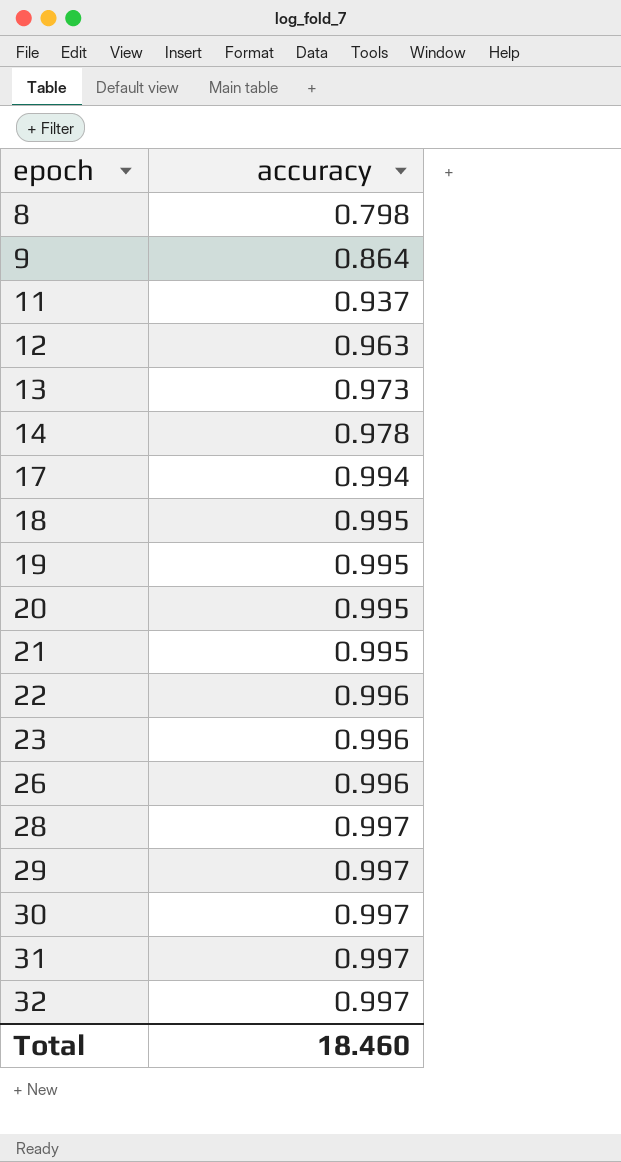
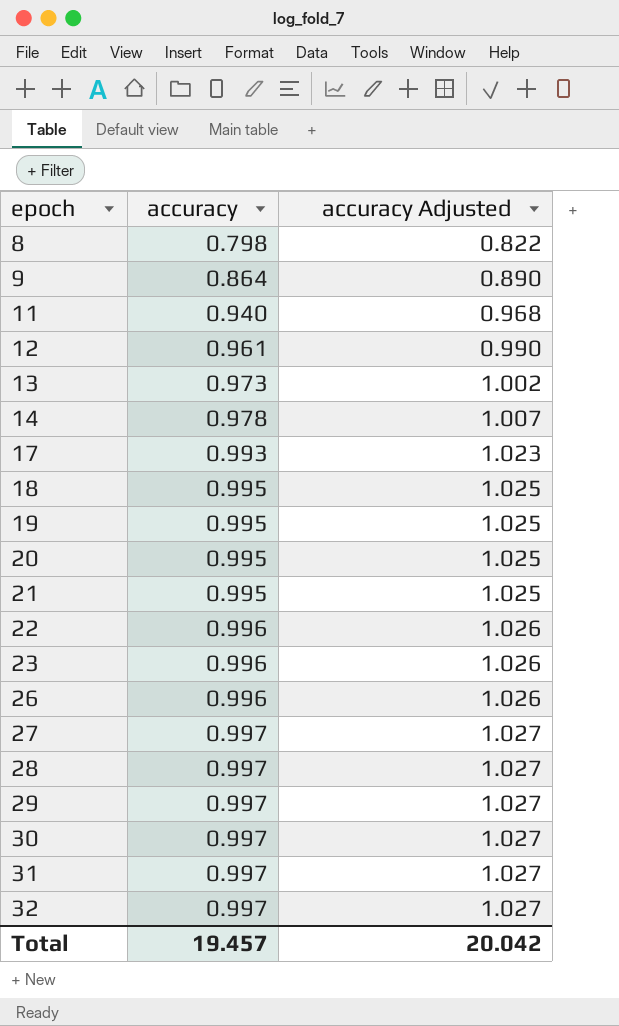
column accuracy Adjusted | formula: none -> [accuracy] * 1.03
11 | accuracy: 0.937 -> 0.940
12 | accuracy: 0.963 -> 0.961
17 | accuracy: 0.994 -> 0.993
row 27: none -> 0.997 | 1.027
Total | accuracy: 18.460 -> 19.457

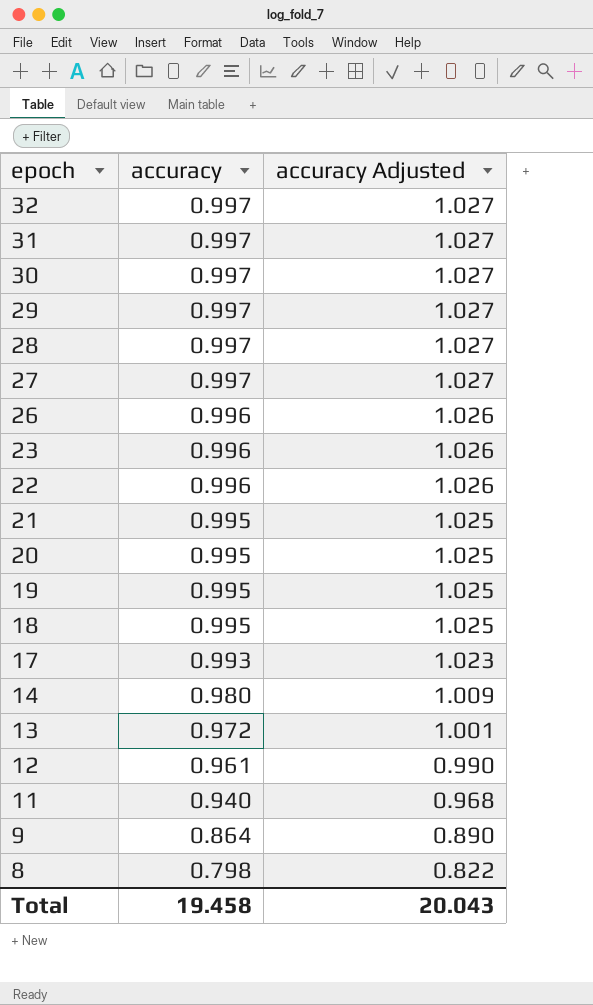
row order: epoch ascending -> epoch descending
14 | accuracy: 0.978 -> 0.980
14 | accuracy Adjusted: 1.007 -> 1.009
13 | accuracy: 0.973 -> 0.972
13 | accuracy Adjusted: 1.002 -> 1.001
Total | accuracy: 19.457 -> 19.458
Total | accuracy Adjusted: 20.042 -> 20.043

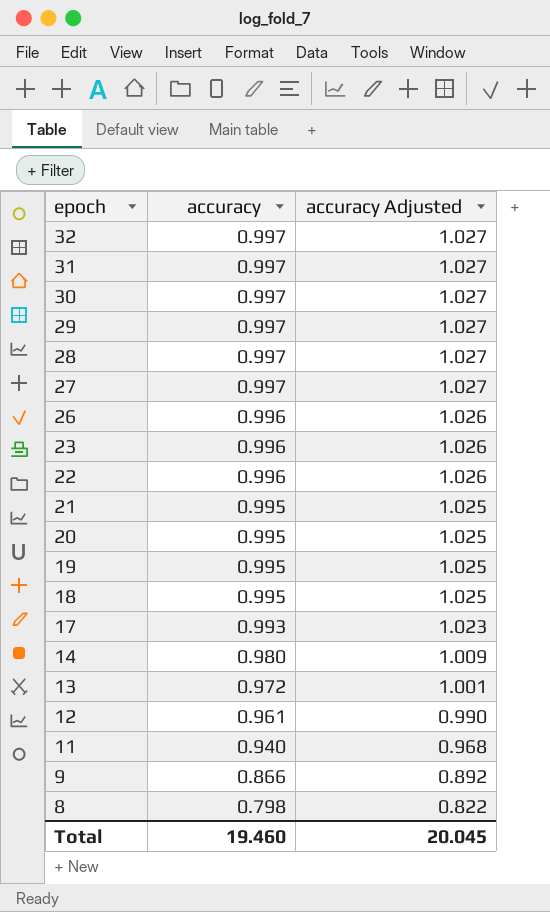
9 | accuracy: 0.864 -> 0.866
9 | accuracy Adjusted: 0.890 -> 0.892
Total | accuracy: 19.458 -> 19.460
Total | accuracy Adjusted: 20.043 -> 20.045

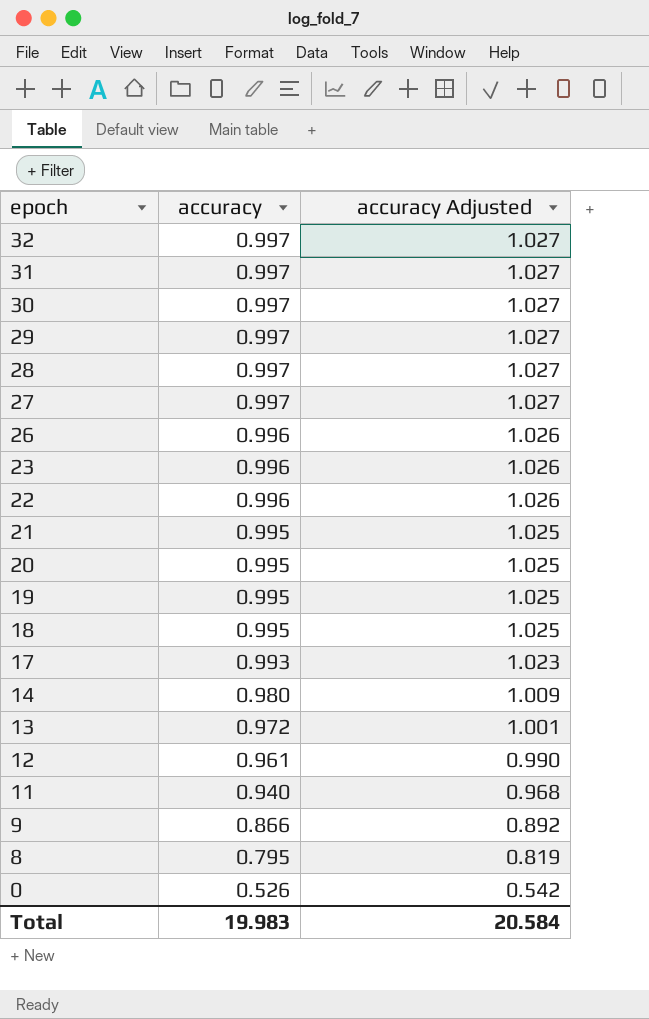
8 | accuracy: 0.798 -> 0.795
8 | accuracy Adjusted: 0.822 -> 0.819
row 0: none -> 0.526 | 0.542
Total | accuracy: 19.460 -> 19.983
Total | accuracy Adjusted: 20.045 -> 20.584

